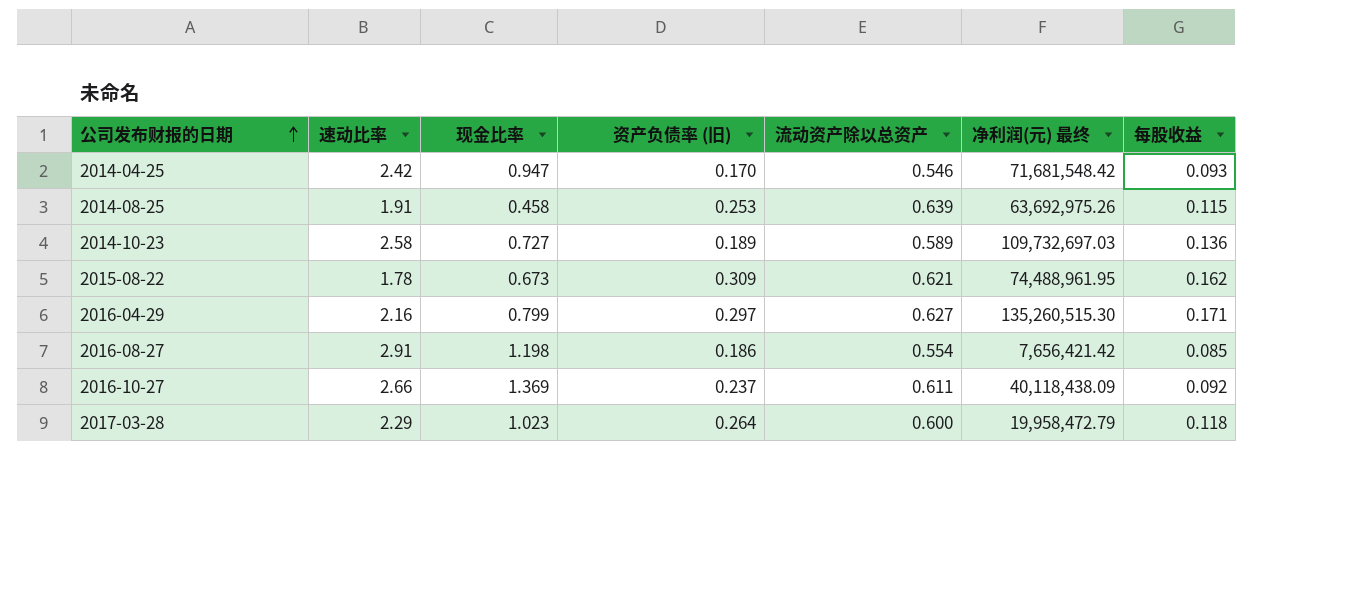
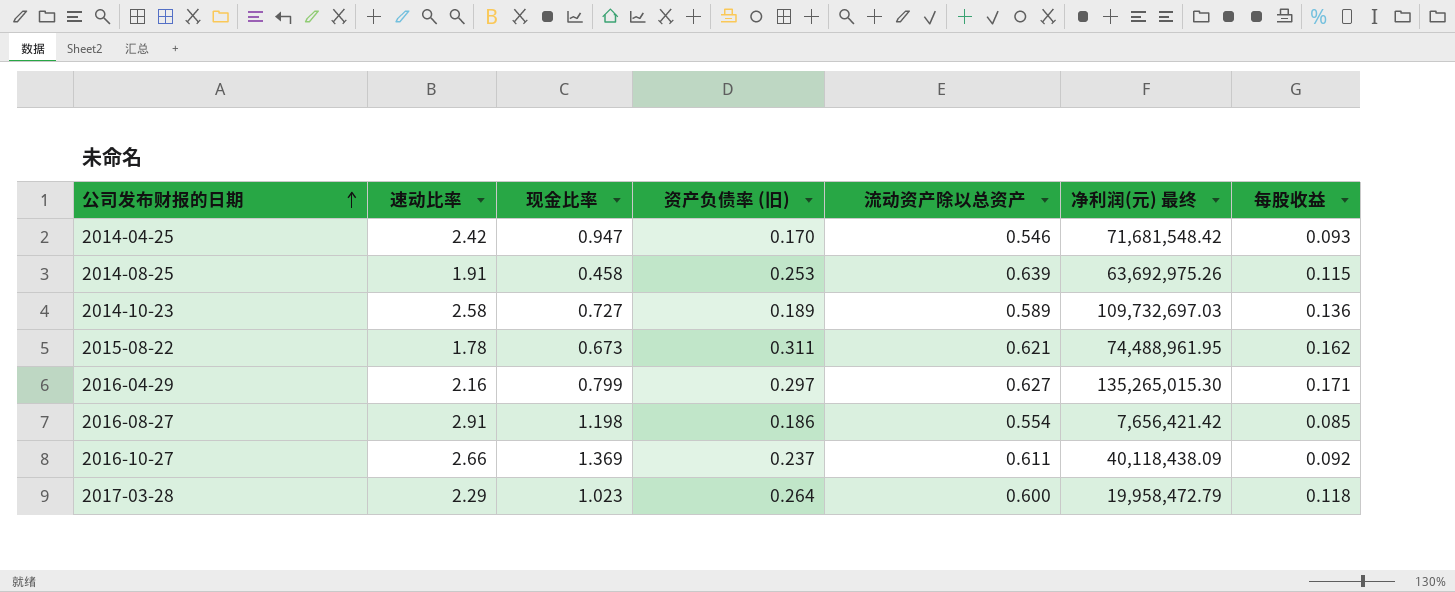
2015-08-22 | 资产负债率 (旧): 0.309 -> 0.311
2016-04-29 | 净利润(元) 最终: 135,260,515.30 -> 135,265,015.30

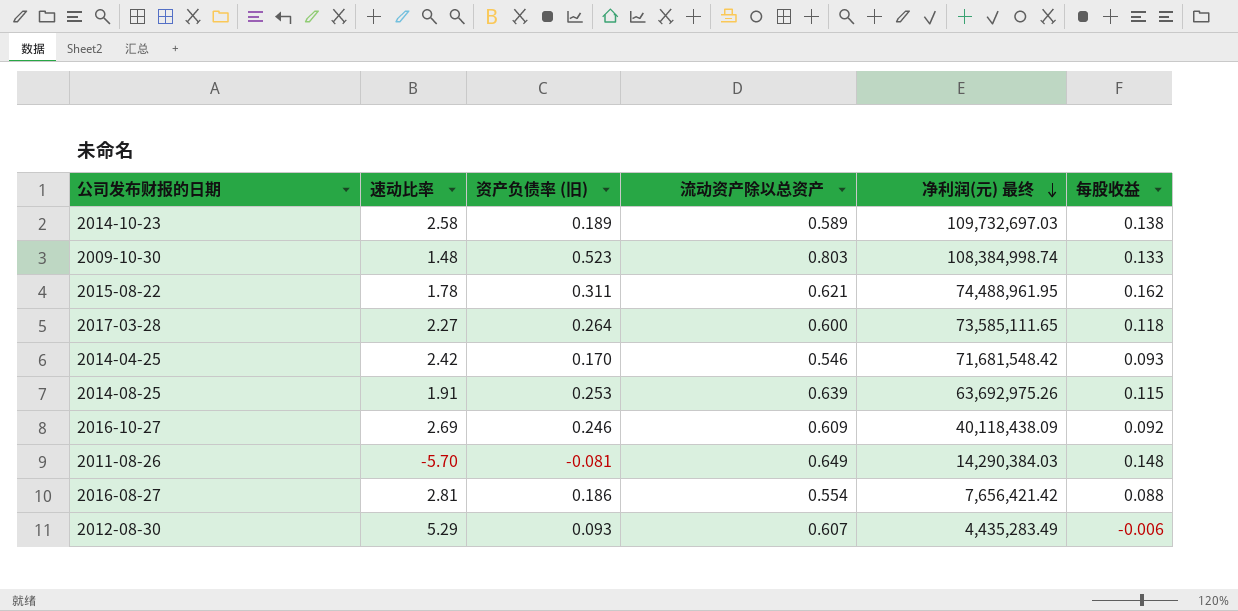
row order: 公司发布财报的日期 ascending -> 净利润(元) 最终 descending
column 现金比率 | position: 3 -> none
row 2016-04-29: 2.16 | 0.799 | 0.297 | 0.627 | 135,265,015.30 | 0.171 -> none
2014-10-23 | 每股收益: 0.136 -> 0.138
row 2009-10-30: none -> 1.48 | 0.523 | 0.803 | 108,384,998.74 | 0.133
2017-03-28 | 速动比率: 2.29 -> 2.27
2017-03-28 | 净利润(元) 最终: 19,958,472.79 -> 73,585,111.65
2016-10-27 | 速动比率: 2.66 -> 2.69
2016-10-27 | 资产负债率 (旧): 0.237 -> 0.246
2016-10-27 | 流动资产除以总资产: 0.611 -> 0.609
row 2011-08-26: none -> -5.70 | -0.081 | 0.649 | 14,290,384.03 | 0.148
2016-08-27 | 速动比率: 2.91 -> 2.81
2016-08-27 | 每股收益: 0.085 -> 0.088
row 2012-08-30: none -> 5.29 | 0.093 | 0.607 | 4,435,283.49 | -0.006

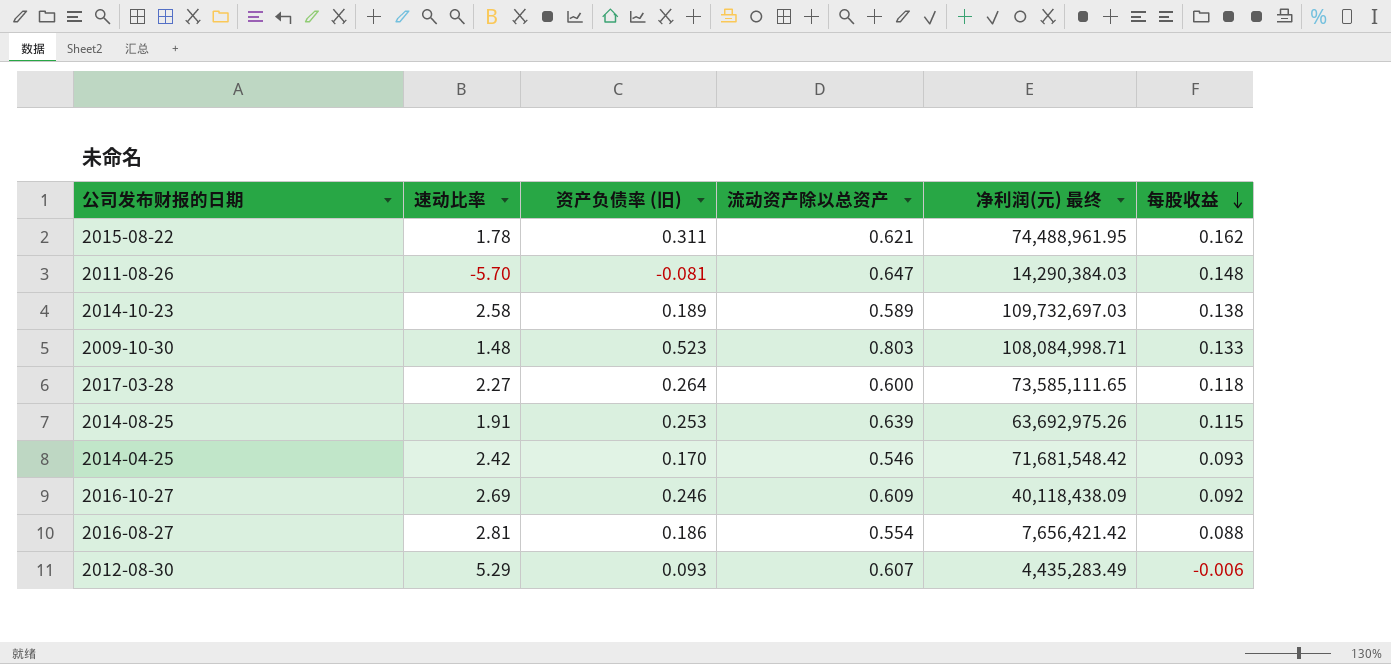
row order: 净利润(元) 最终 descending -> 每股收益 descending
2011-08-26 | 流动资产除以总资产: 0.649 -> 0.647
2009-10-30 | 净利润(元) 最终: 108,384,998.74 -> 108,084,998.71

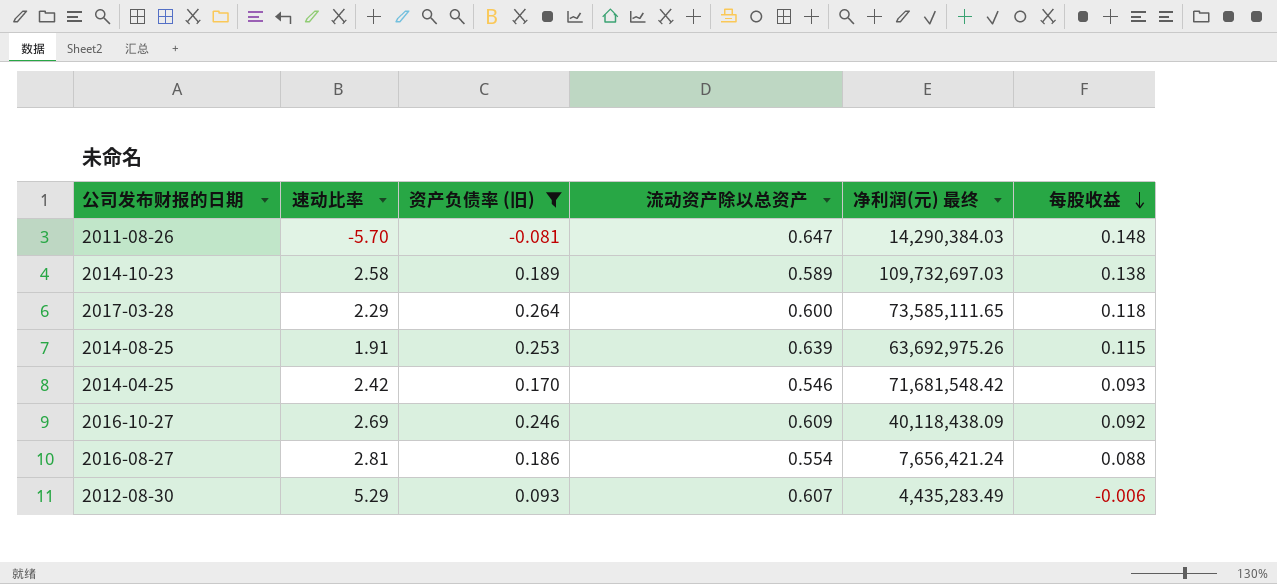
filter: none -> 资产负债率 (旧) <= 0.264
2017-03-28 | 速动比率: 2.27 -> 2.29
2016-08-27 | 净利润(元) 最终: 7,656,421.42 -> 7,656,421.24

